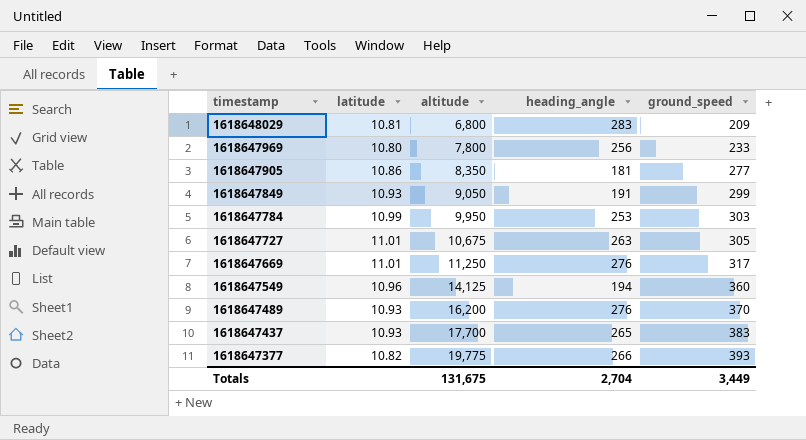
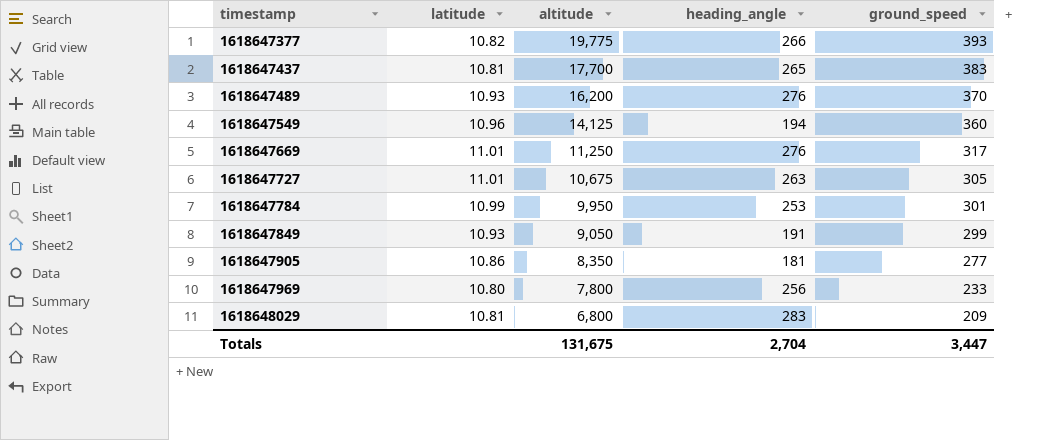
row order: timestamp descending -> timestamp ascending
1618647437 | latitude: 10.93 -> 10.81
1618647784 | ground_speed: 303 -> 301
Totals | ground_speed: 3,449 -> 3,447

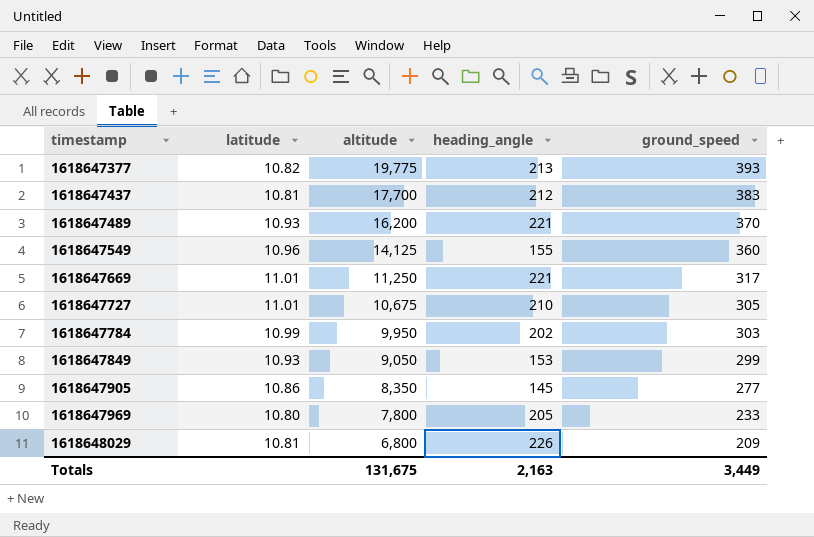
1618647377 | heading_angle: 266 -> 213
1618647437 | heading_angle: 265 -> 212
1618647489 | heading_angle: 276 -> 221
1618647549 | heading_angle: 194 -> 155
1618647669 | heading_angle: 276 -> 221
1618647727 | heading_angle: 263 -> 210
1618647784 | heading_angle: 253 -> 202
1618647784 | ground_speed: 301 -> 303
1618647849 | heading_angle: 191 -> 153
1618647905 | heading_angle: 181 -> 145
1618647969 | heading_angle: 256 -> 205
1618648029 | heading_angle: 283 -> 226
Totals | heading_angle: 2,704 -> 2,163
Totals | ground_speed: 3,447 -> 3,449

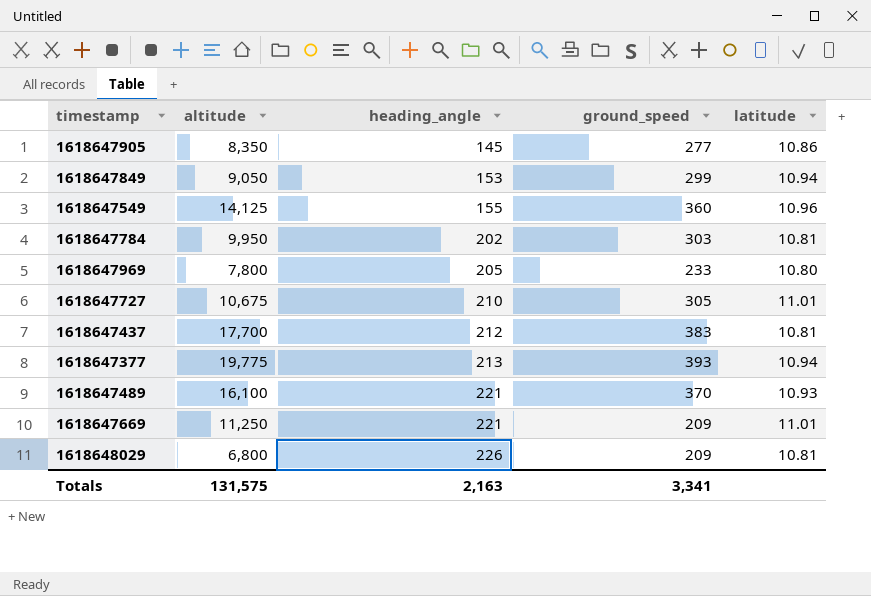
row order: timestamp ascending -> heading_angle ascending
column latitude | position: 2 -> 5
1618647849 | latitude: 10.93 -> 10.94
1618647784 | latitude: 10.99 -> 10.81
1618647377 | latitude: 10.82 -> 10.94
1618647489 | altitude: 16,200 -> 16,100
1618647669 | ground_speed: 317 -> 209
Totals | altitude: 131,675 -> 131,575
Totals | ground_speed: 3,449 -> 3,341

